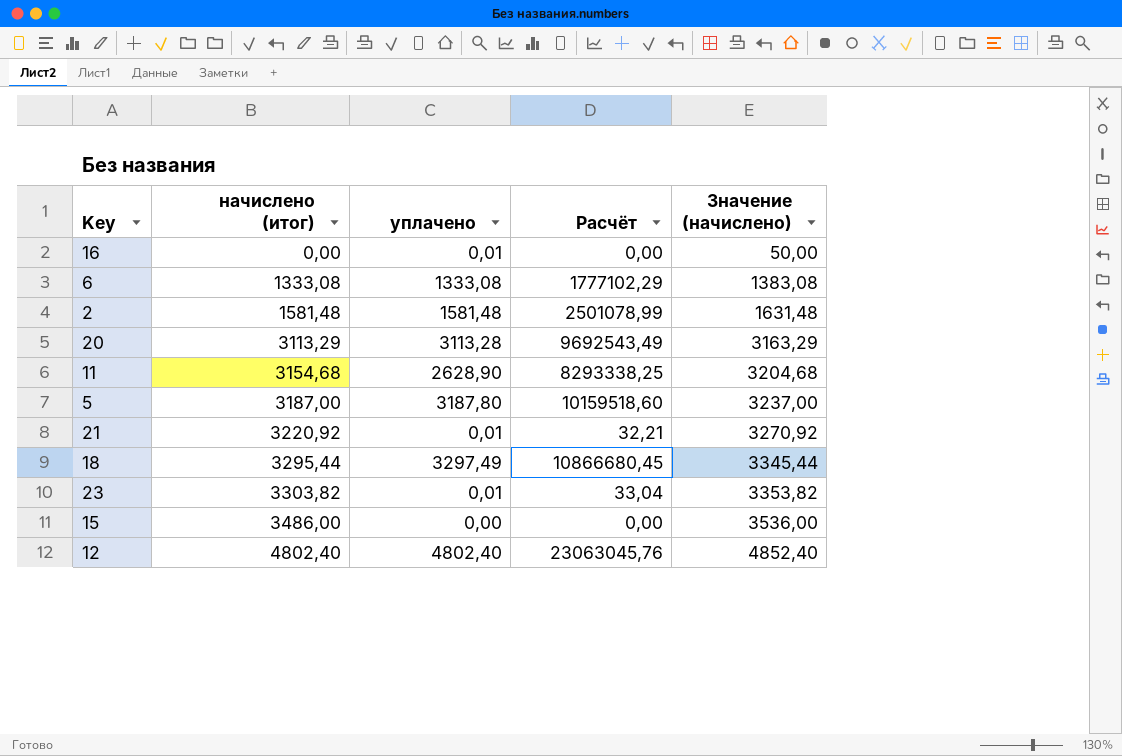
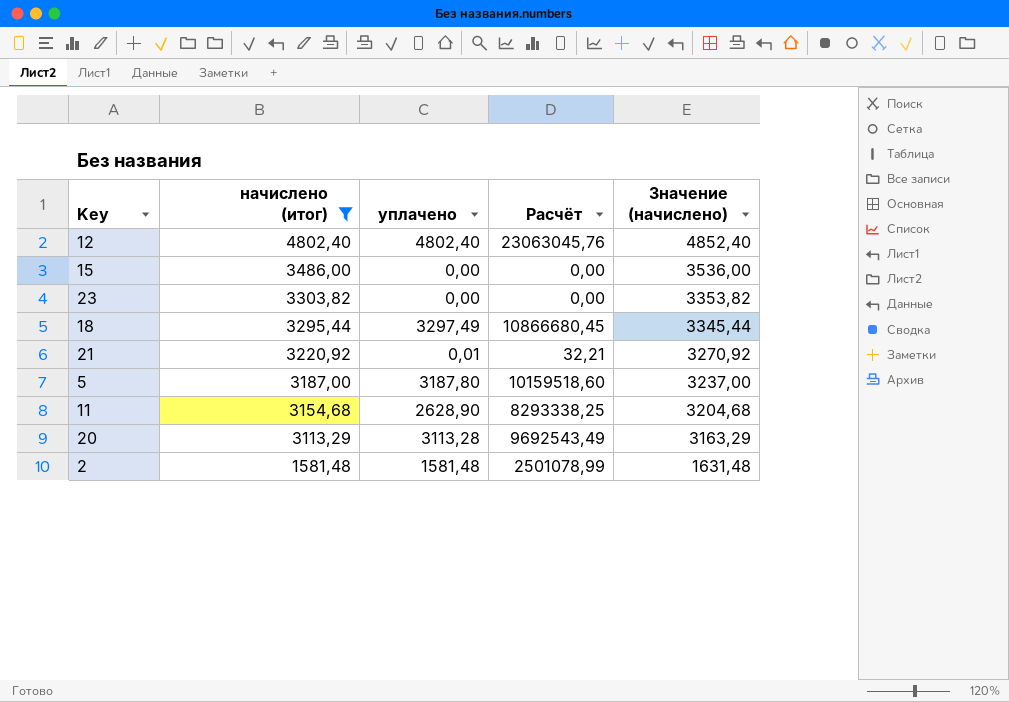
filter: none -> начислено (итог) >= 1581,48
row order: начислено (итог) ascending -> начислено (итог) descending
23 | уплачено: 0,01 -> 0,00
23 | Расчёт: 33,04 -> 0,00

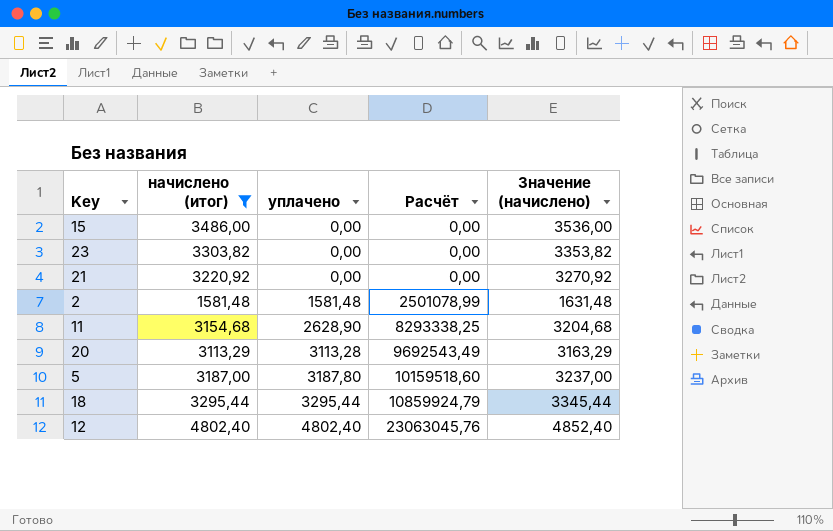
row order: начислено (итог) descending -> уплачено ascending
21 | уплачено: 0,01 -> 0,00
21 | Расчёт: 32,21 -> 0,00
18 | уплачено: 3297,49 -> 3295,44
18 | Расчёт: 10866680,45 -> 10859924,79

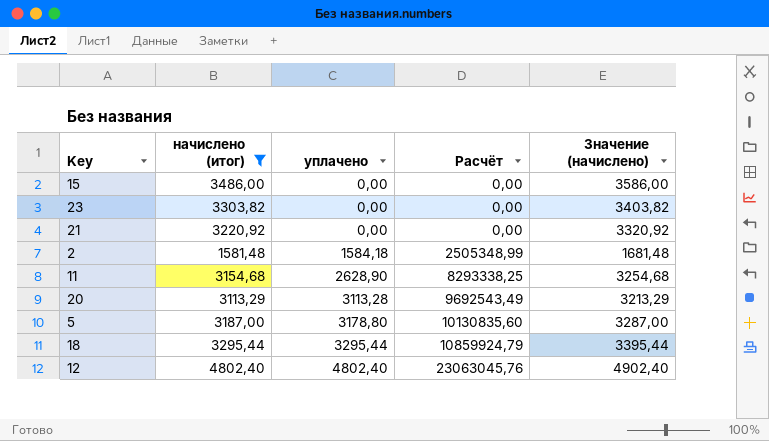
column Значение (начислено) | formula: [начислено (итог)] + 50 -> [начислено (итог)] + 100
2 | уплачено: 1581,48 -> 1584,18
2 | Расчёт: 2501078,99 -> 2505348,99
5 | уплачено: 3187,80 -> 3178,80
5 | Расчёт: 10159518,60 -> 10130835,60

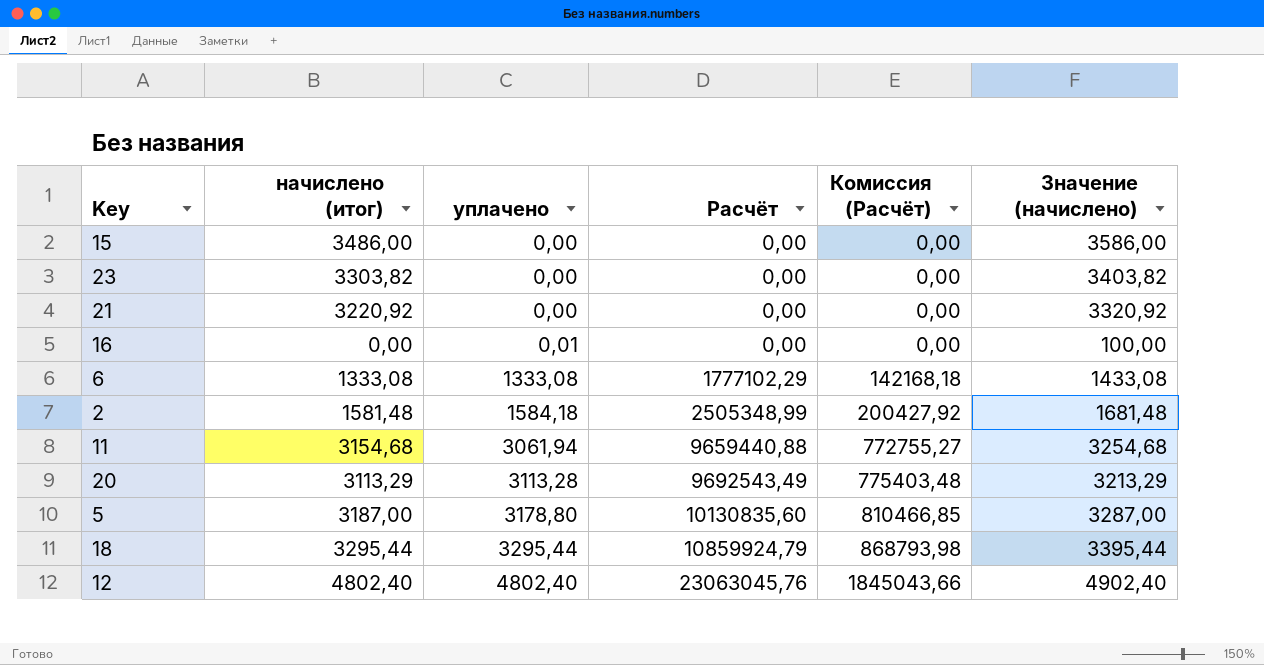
filter: начислено (итог) >= 1581,48 -> none
column Комиссия (Расчёт) | formula: none -> [Расчёт] * 0,08
11 | уплачено: 2628,90 -> 3061,94
11 | Расчёт: 8293338,25 -> 9659440,88

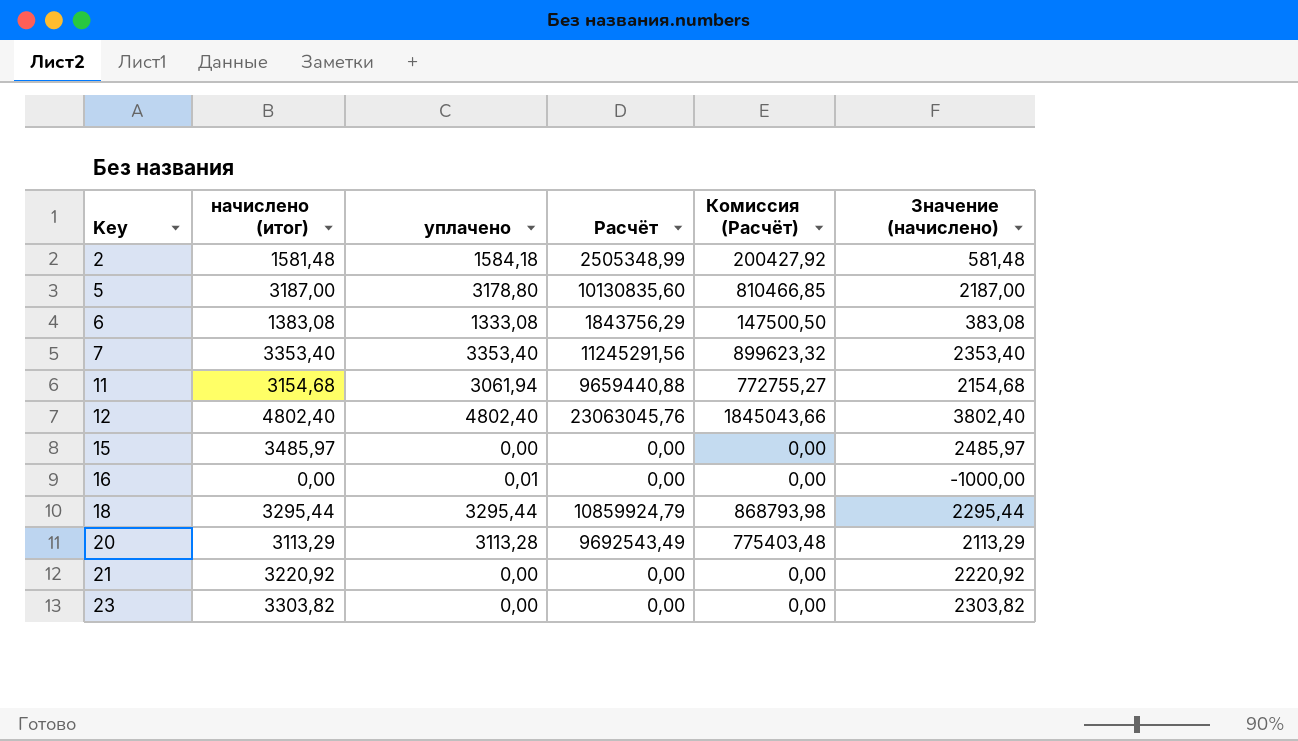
row order: уплачено ascending -> Key ascending
column Значение (начислено) | formula: [начислено (итог)] + 100 -> [начислено (итог)] - 1000
6 | начислено (итог): 1333,08 -> 1383,08
6 | Расчёт: 1777102,29 -> 1843756,29
6 | Комиссия (Расчёт): 142168,18 -> 147500,50
row 7: none -> 3353,40 | 3353,40 | 11245291,56 | 899623,32 | 2353,40
15 | начислено (итог): 3486,00 -> 3485,97

